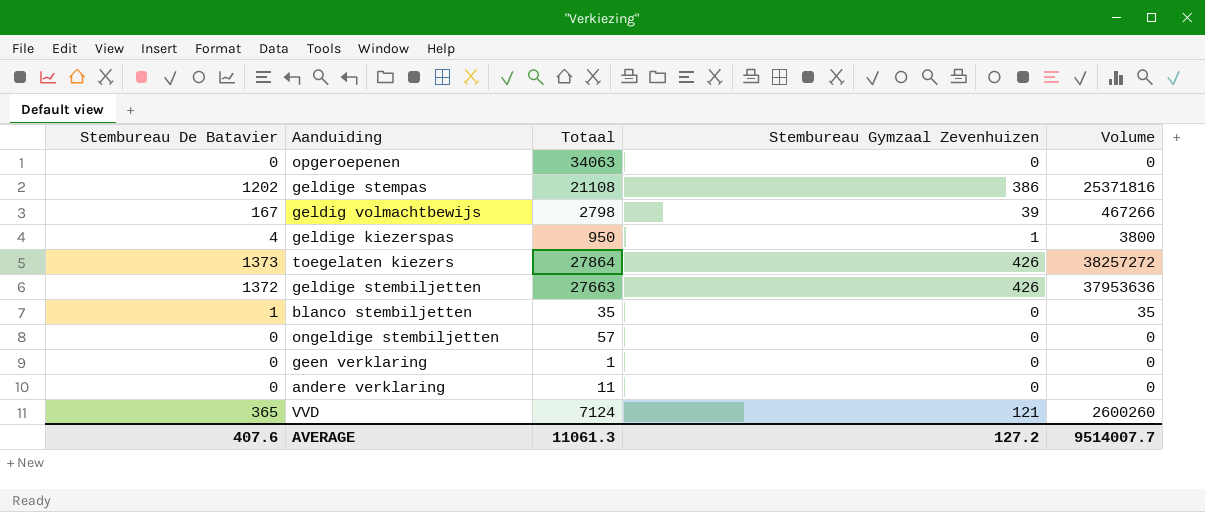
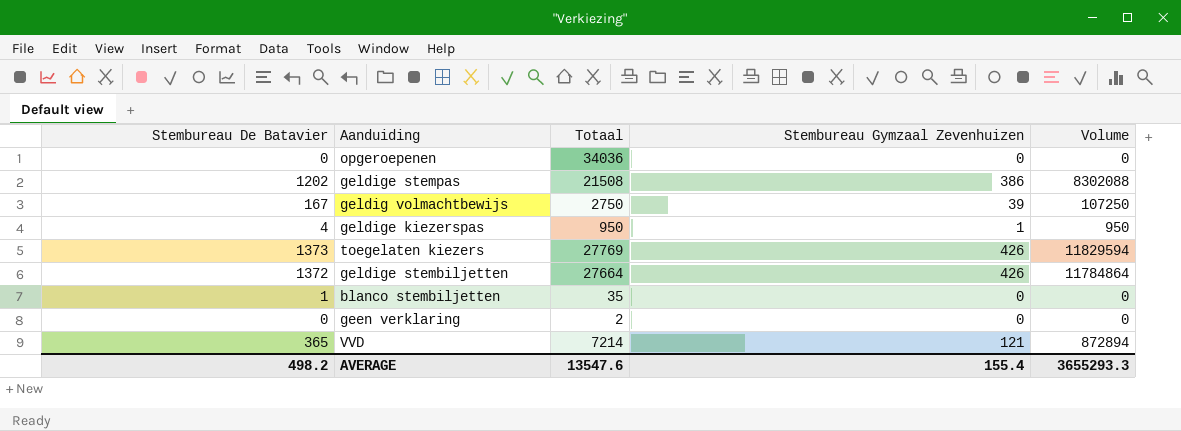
column Volume | formula: [Stembureau De Batavier] * [Totaal] -> [Totaal] * [Stembureau Gymzaal Zevenhuizen]
row ongeldige stembiljetten: 0 | 57 | 0 | 0 -> none
row andere verklaring: 0 | 11 | 0 | 0 -> none
opgeroepenen | Totaal: 34063 -> 34036
geldige stempas | Totaal: 21108 -> 21508
geldig volmachtbewijs | Totaal: 2798 -> 2750
toegelaten kiezers | Totaal: 27864 -> 27769
geldige stembiljetten | Totaal: 27663 -> 27664
geen verklaring | Totaal: 1 -> 2
VVD | Totaal: 7124 -> 7214
AVERAGE | Stembureau De Batavier: 407.6 -> 498.2
AVERAGE | Totaal: 11061.3 -> 13547.6
AVERAGE | Stembureau Gymzaal Zevenhuizen: 127.2 -> 155.4
AVERAGE | Volume: 9514007.7 -> 3655293.3

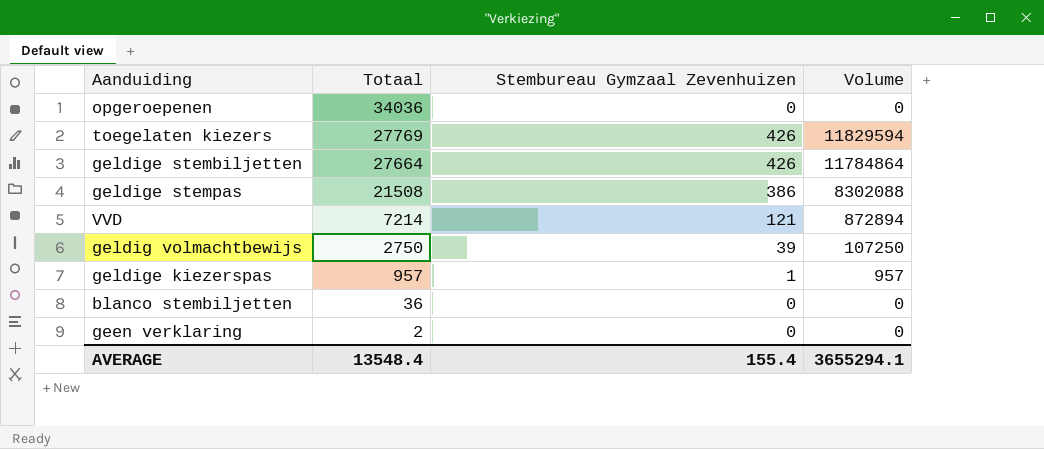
row order: none -> Totaal descending
column Stembureau De Batavier | position: 1 -> none
geldige kiezerspas | Totaal: 950 -> 957
geldige kiezerspas | Volume: 950 -> 957
blanco stembiljetten | Totaal: 35 -> 36
AVERAGE | Totaal: 13547.6 -> 13548.4
AVERAGE | Volume: 3655293.3 -> 3655294.1

